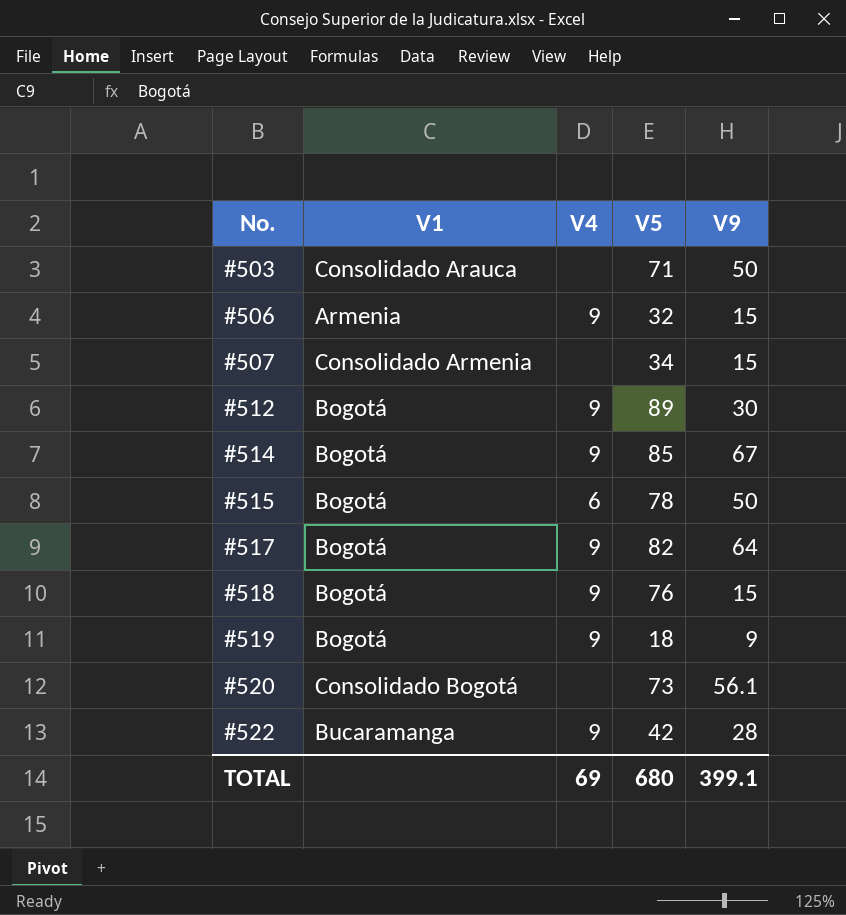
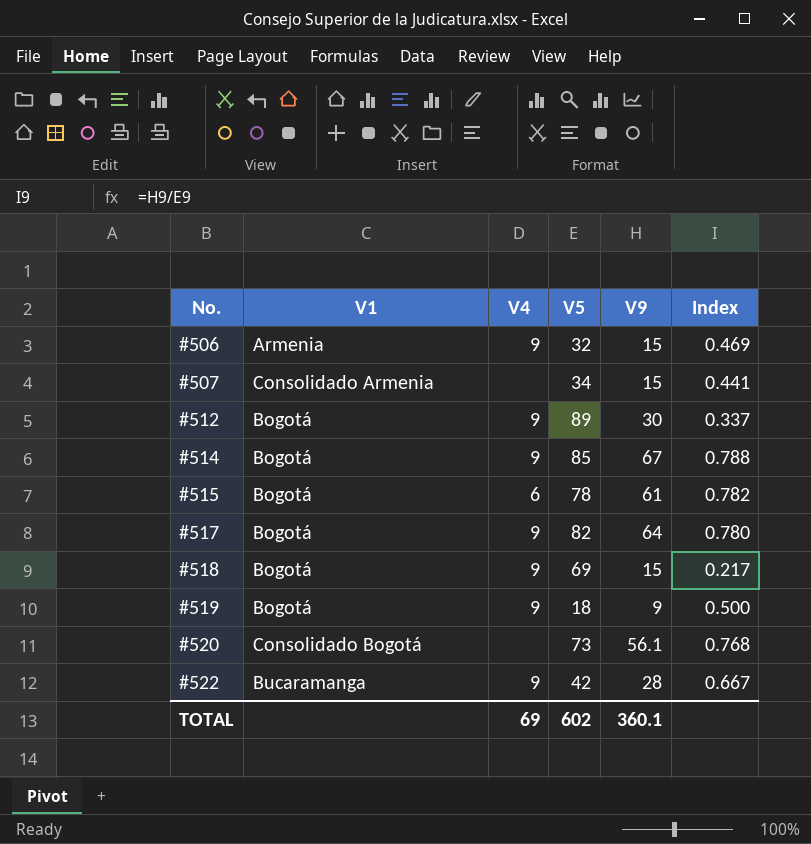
column Index | formula: none -> [V9] / [V5]
row #503: Consolidado Arauca | none | 71 | 50 -> none
#515 | V9: 50 -> 61
#518 | V5: 76 -> 69
TOTAL | V5: 680 -> 602
TOTAL | V9: 399.1 -> 360.1

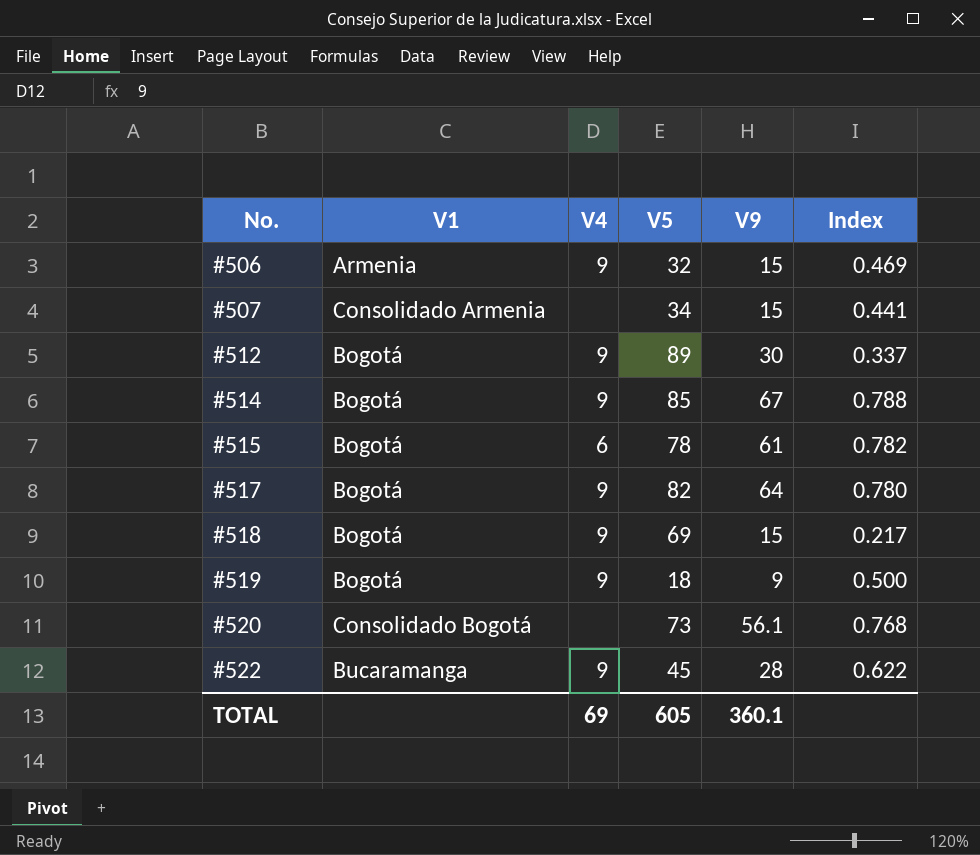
#522 | V5: 42 -> 45
#522 | Index: 0.667 -> 0.622
TOTAL | V5: 602 -> 605

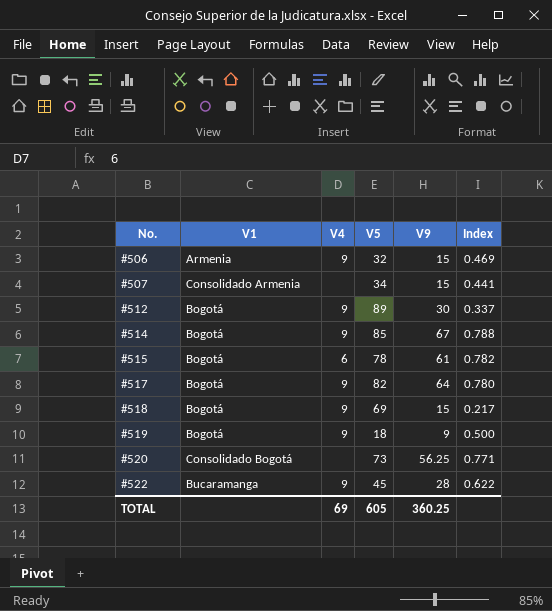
#520 | V9: 56.1 -> 56.25
#520 | Index: 0.768 -> 0.771
TOTAL | V9: 360.1 -> 360.25

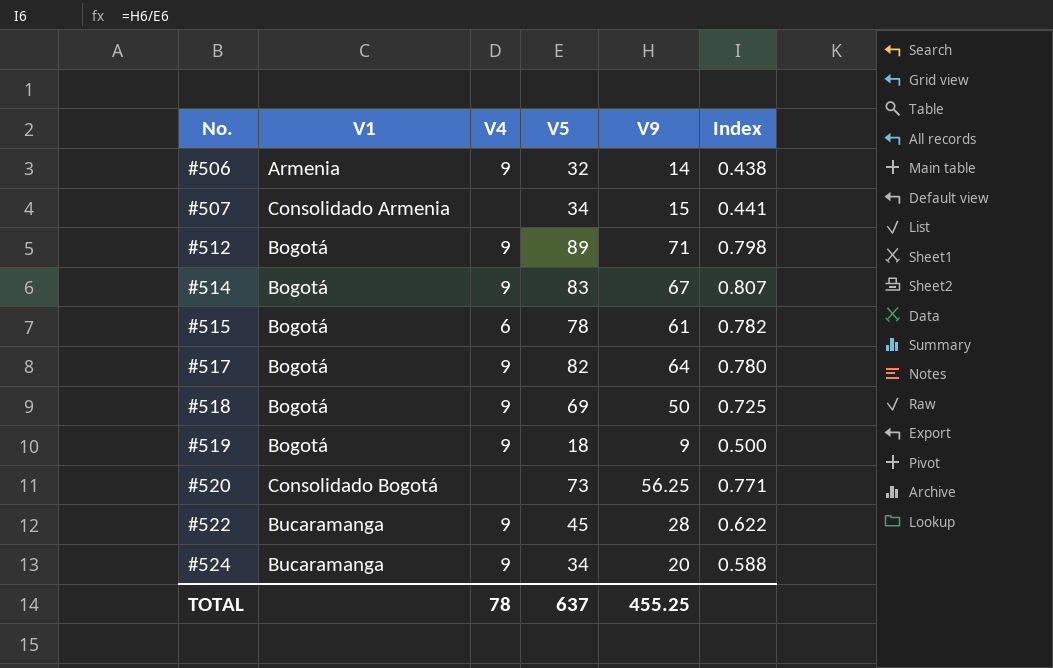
#506 | V9: 15 -> 14
#506 | Index: 0.469 -> 0.438
#512 | V9: 30 -> 71
#512 | Index: 0.337 -> 0.798
#514 | V5: 85 -> 83
#514 | Index: 0.788 -> 0.807
#518 | V9: 15 -> 50
#518 | Index: 0.217 -> 0.725
row #524: none -> Bucaramanga | 9 | 34 | 20 | 0.588
TOTAL | V4: 69 -> 78
TOTAL | V5: 605 -> 637
TOTAL | V9: 360.25 -> 455.25

